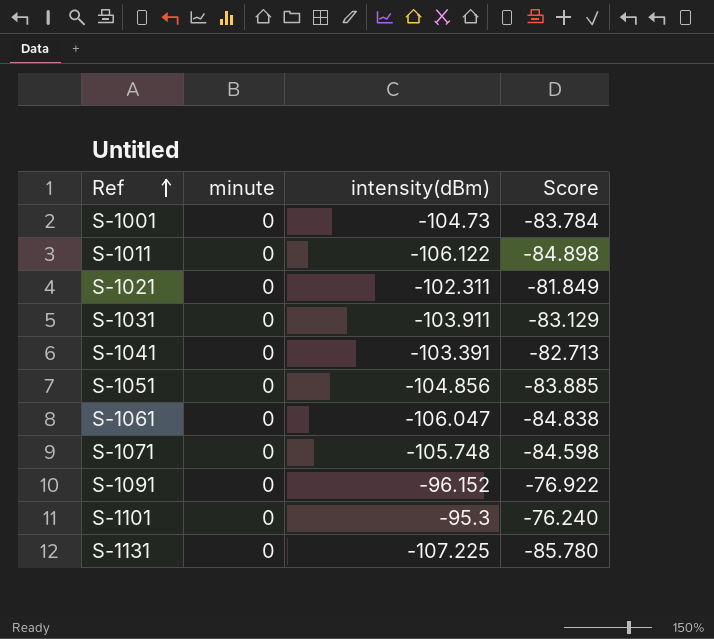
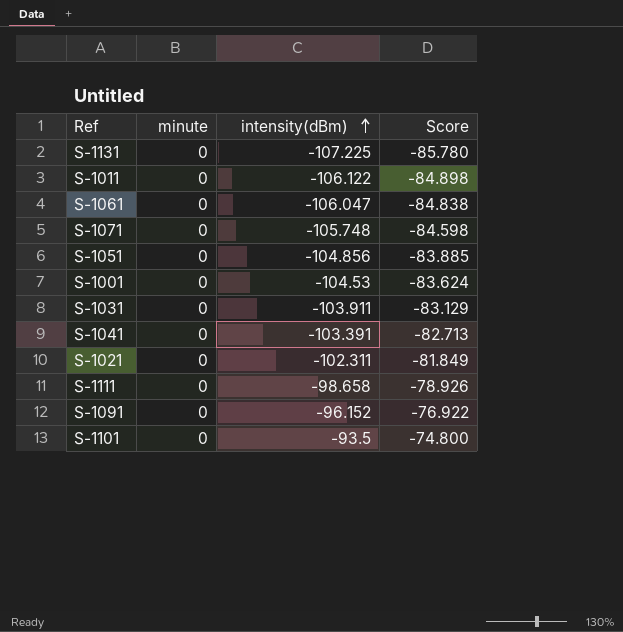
row order: Ref ascending -> intensity(dBm) ascending
S-1001 | intensity(dBm): -104.73 -> -104.53
S-1001 | Score: -83.784 -> -83.624
row S-1111: none -> 0 | -98.658 | -78.926
S-1101 | intensity(dBm): -95.3 -> -93.5
S-1101 | Score: -76.240 -> -74.800

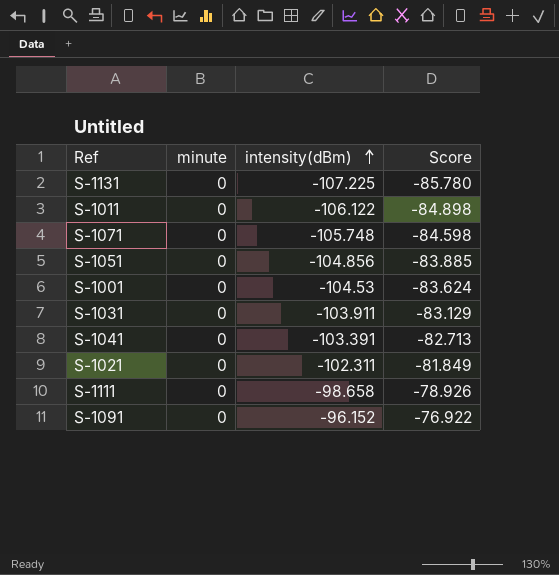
row S-1061: 0 | -106.047 | -84.838 -> none
row S-1101: 0 | -93.5 | -74.800 -> none

